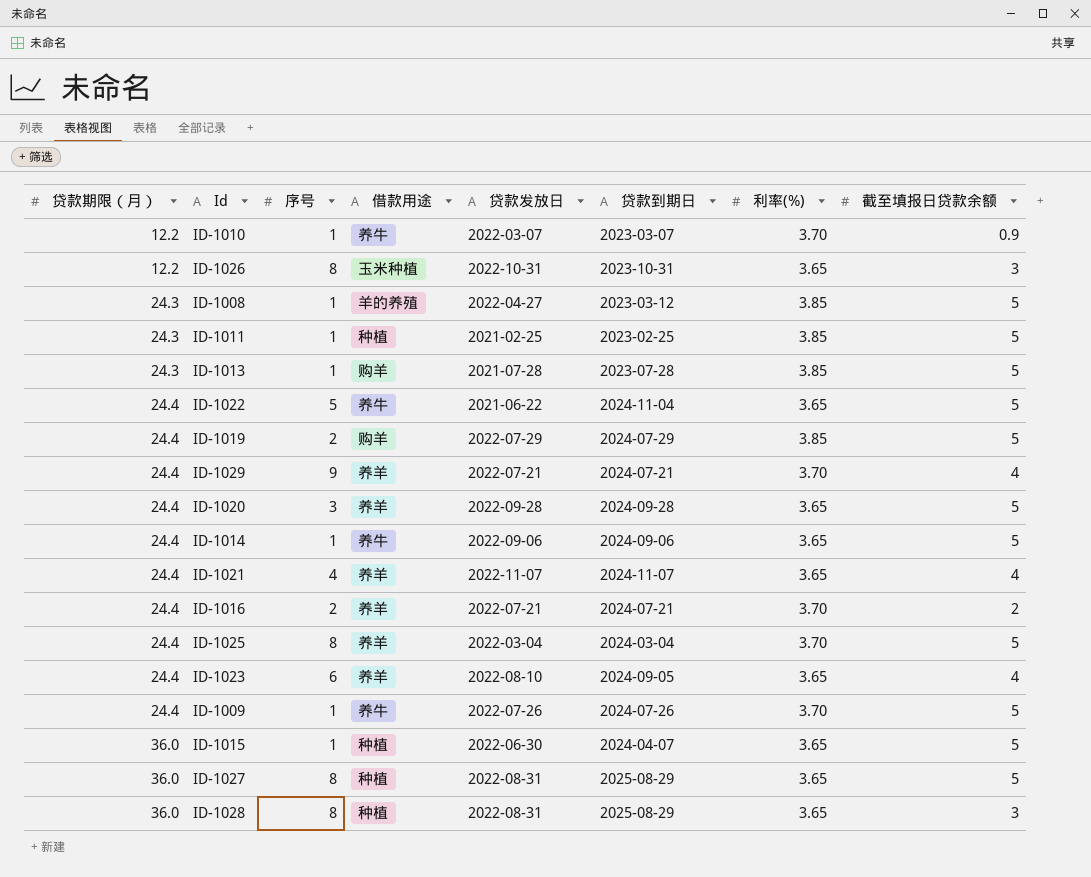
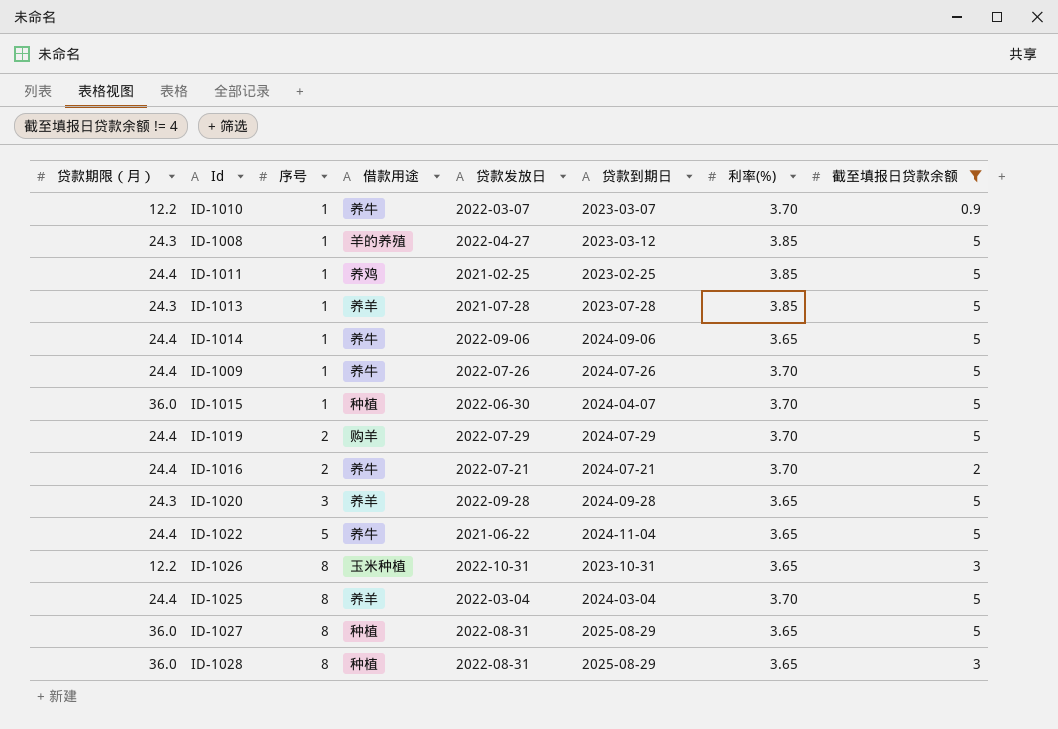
filter: none -> 截至填报日贷款余额 != 4
row order: 贷款期限（月） ascending -> 序号 ascending
ID-1011 | 贷款期限（月）: 24.3 -> 24.4
ID-1011 | 借款用途: 种植 -> 养鸡
ID-1013 | 借款用途: 购羊 -> 养羊
ID-1015 | 利率(%): 3.65 -> 3.70
ID-1019 | 利率(%): 3.85 -> 3.70
ID-1016 | 借款用途: 养羊 -> 养牛
ID-1020 | 贷款期限（月）: 24.4 -> 24.3

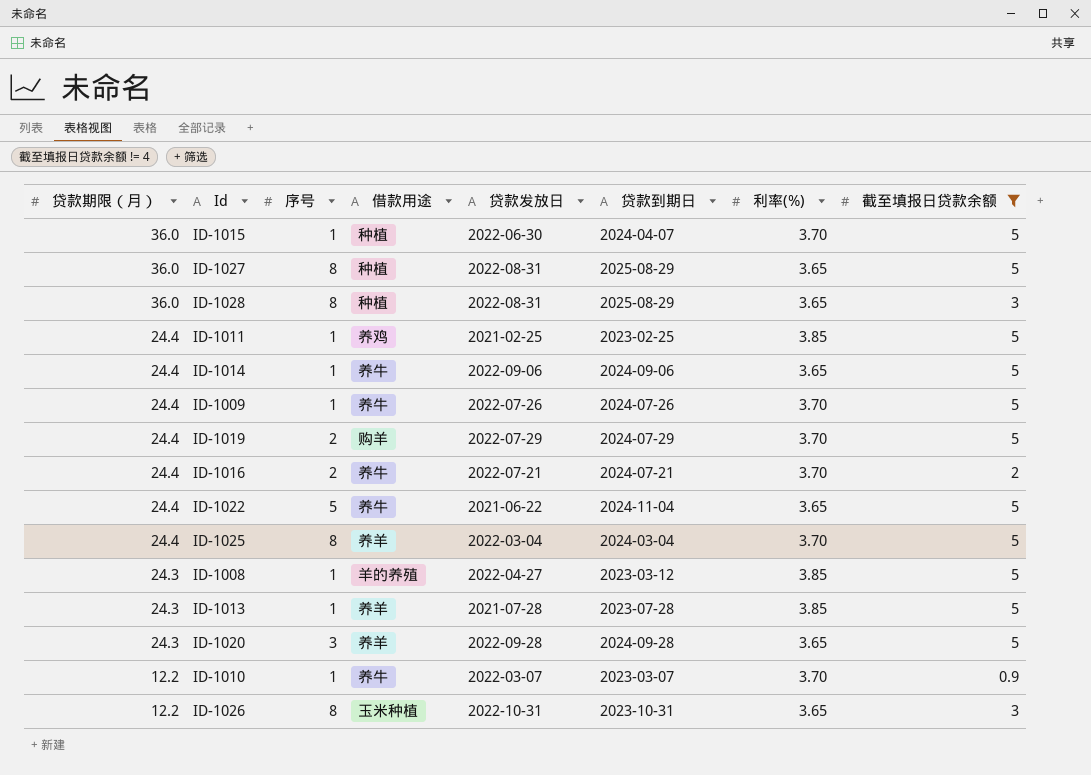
row order: 序号 ascending -> 贷款期限（月） descending

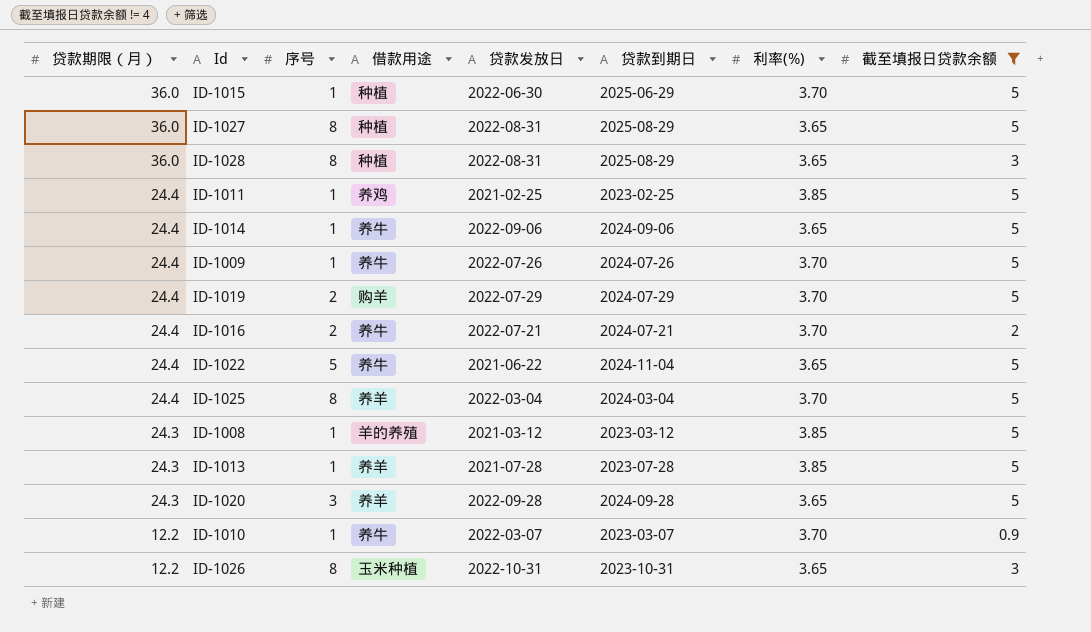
ID-1015 | 贷款到期日: 2024-04-07 -> 2025-06-29
ID-1008 | 贷款发放日: 2022-04-27 -> 2021-03-12

